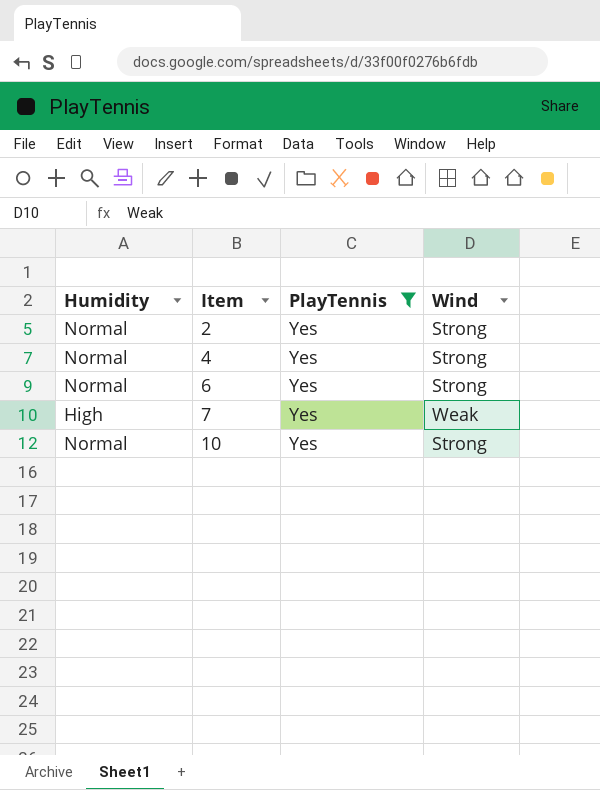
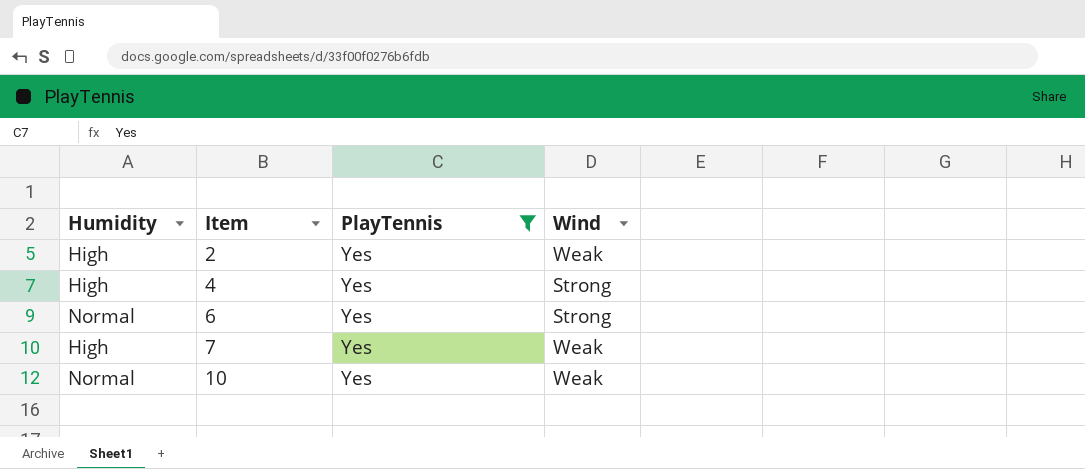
2 | Humidity: Normal -> High
2 | Wind: Strong -> Weak
4 | Humidity: Normal -> High
10 | Wind: Strong -> Weak

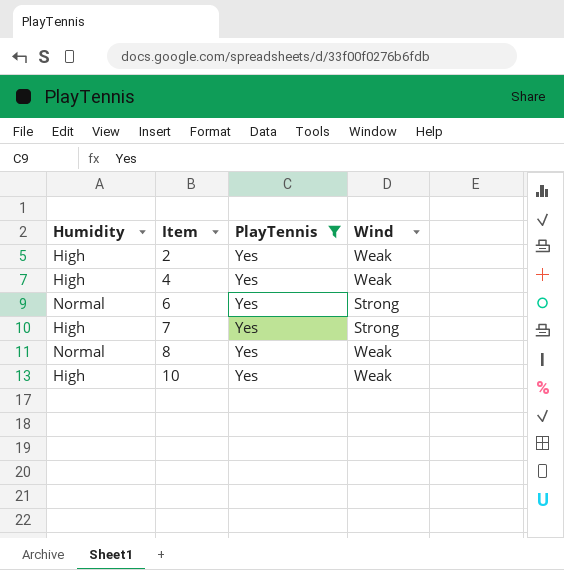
4 | Wind: Strong -> Weak
7 | Wind: Weak -> Strong
row 8: none -> Normal | Yes | Weak
10 | Humidity: Normal -> High

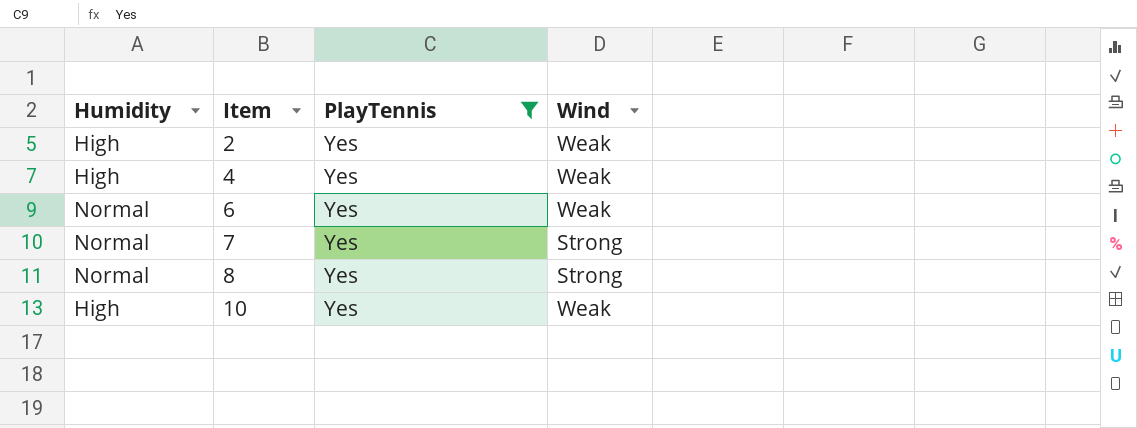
6 | Wind: Strong -> Weak
7 | Humidity: High -> Normal
8 | Wind: Weak -> Strong

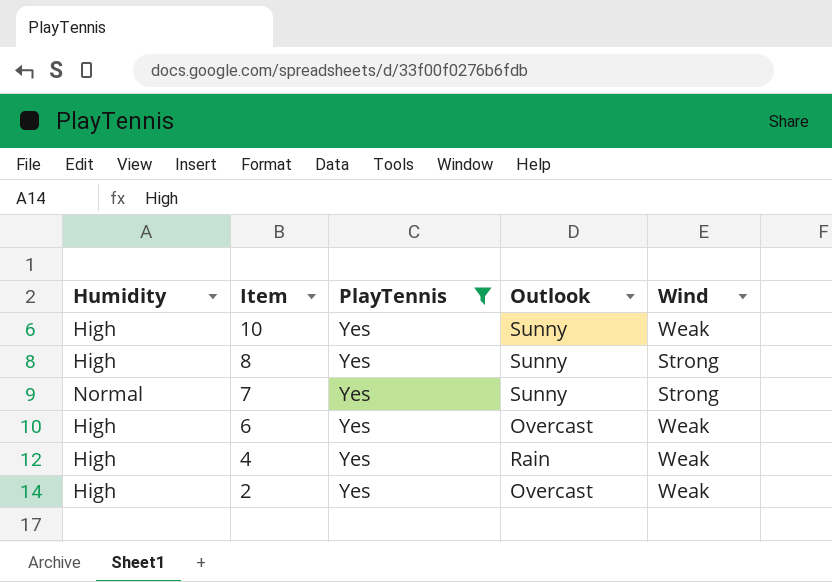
row order: Item ascending -> Item descending
column Outlook | position: none -> 4
8 | Humidity: Normal -> High
6 | Humidity: Normal -> High

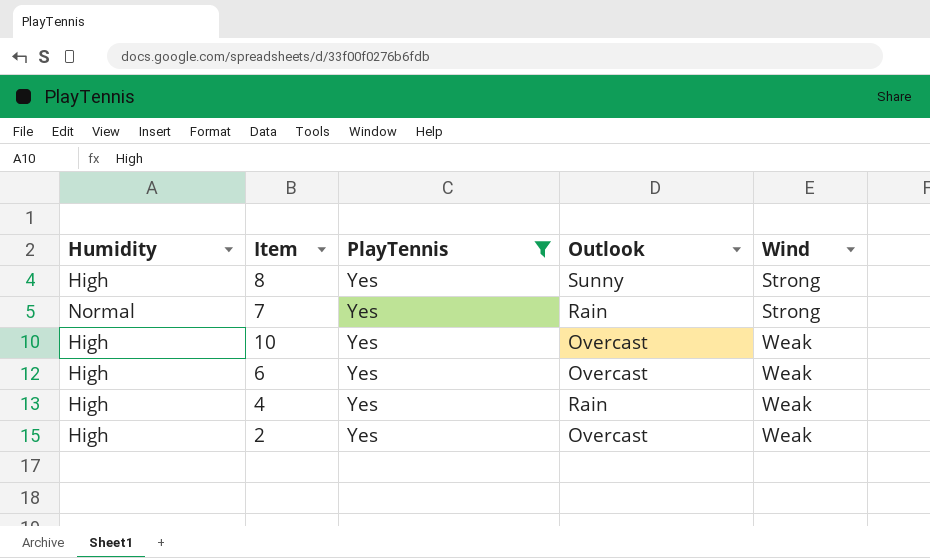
row order: Item descending -> Wind ascending
7 | Outlook: Sunny -> Rain
10 | Outlook: Sunny -> Overcast

